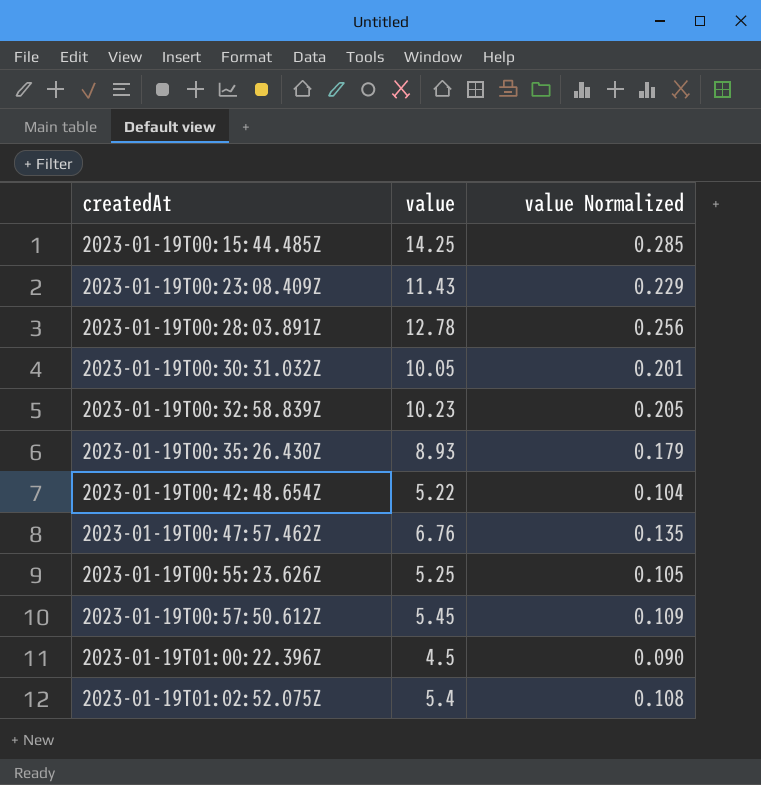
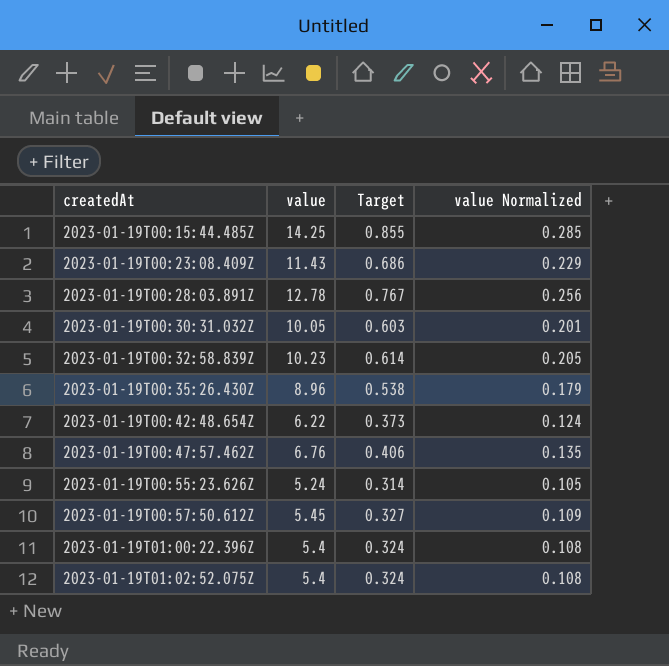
column Target | formula: none -> [value] * 0.06
2023-01-19T00:35:26.430Z | value: 8.93 -> 8.96
2023-01-19T00:42:48.654Z | value: 5.22 -> 6.22
2023-01-19T00:42:48.654Z | value Normalized: 0.104 -> 0.124
2023-01-19T00:55:23.626Z | value: 5.25 -> 5.24
2023-01-19T01:00:22.396Z | value: 4.5 -> 5.4
2023-01-19T01:00:22.396Z | value Normalized: 0.090 -> 0.108

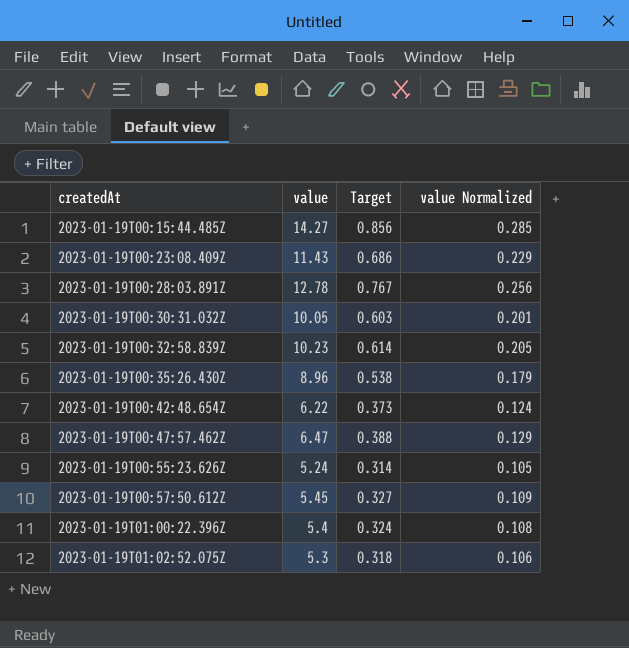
2023-01-19T00:15:44.485Z | value: 14.25 -> 14.27
2023-01-19T00:15:44.485Z | Target: 0.855 -> 0.856
2023-01-19T00:47:57.462Z | value: 6.76 -> 6.47
2023-01-19T00:47:57.462Z | Target: 0.406 -> 0.388
2023-01-19T00:47:57.462Z | value Normalized: 0.135 -> 0.129
2023-01-19T01:02:52.075Z | value: 5.4 -> 5.3
2023-01-19T01:02:52.075Z | Target: 0.324 -> 0.318
2023-01-19T01:02:52.075Z | value Normalized: 0.108 -> 0.106

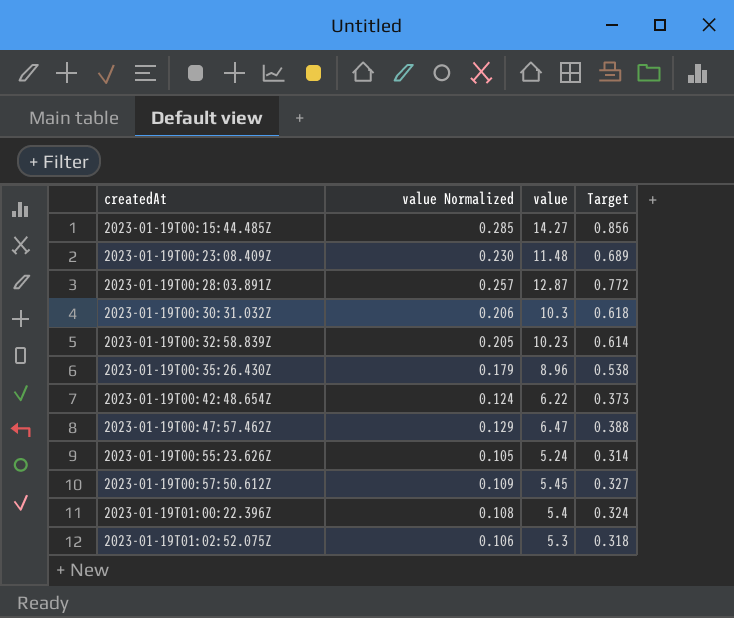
column value Normalized | position: 4 -> 2
2023-01-19T00:23:08.409Z | value Normalized: 0.229 -> 0.230
2023-01-19T00:23:08.409Z | value: 11.43 -> 11.48
2023-01-19T00:23:08.409Z | Target: 0.686 -> 0.689
2023-01-19T00:28:03.891Z | value Normalized: 0.256 -> 0.257
2023-01-19T00:28:03.891Z | value: 12.78 -> 12.87
2023-01-19T00:28:03.891Z | Target: 0.767 -> 0.772
2023-01-19T00:30:31.032Z | value Normalized: 0.201 -> 0.206
2023-01-19T00:30:31.032Z | value: 10.05 -> 10.3
2023-01-19T00:30:31.032Z | Target: 0.603 -> 0.618

